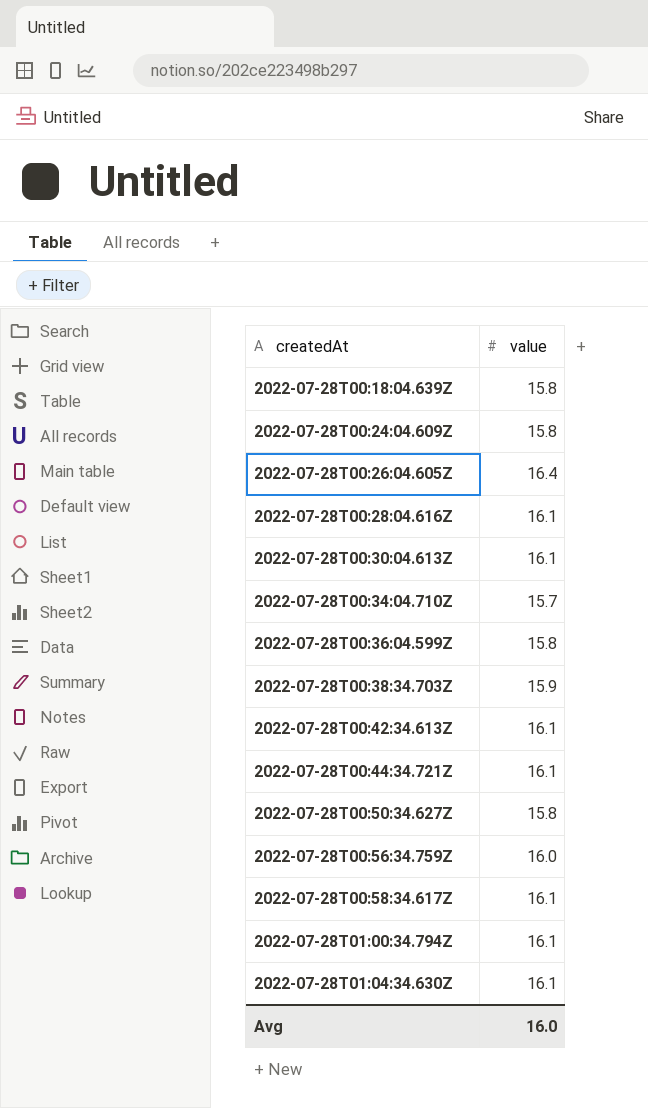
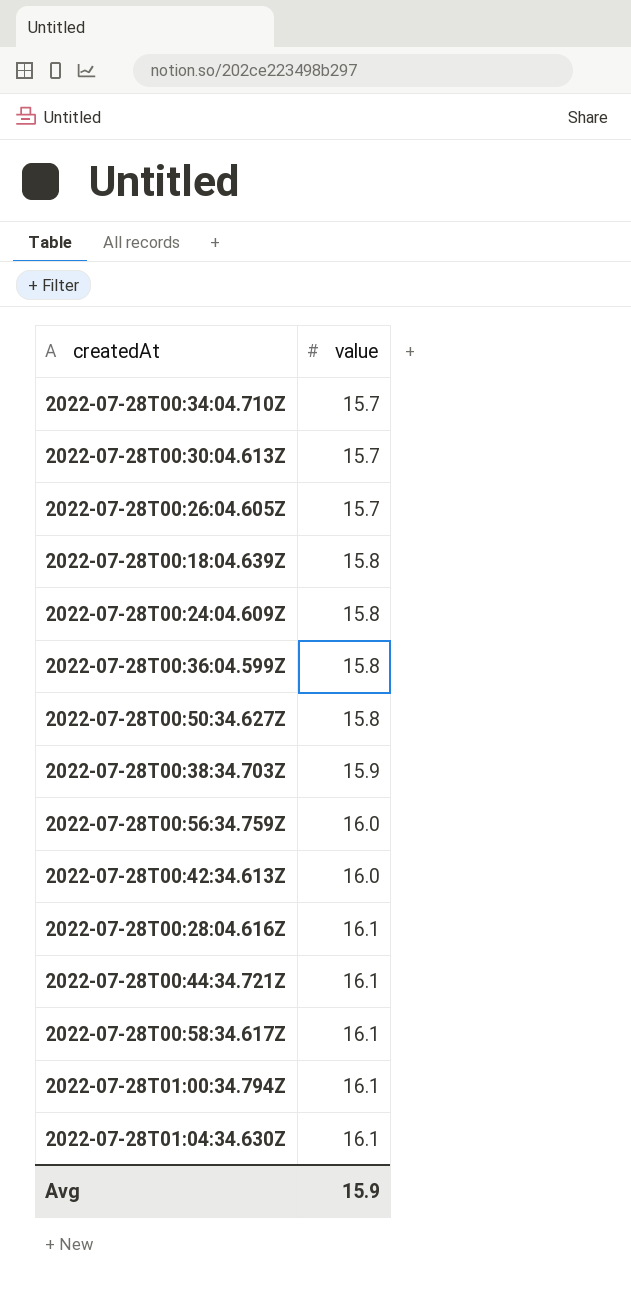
row order: createdAt ascending -> value ascending
2022-07-28T00:30:04.613Z | value: 16.1 -> 15.7
2022-07-28T00:26:04.605Z | value: 16.4 -> 15.7
2022-07-28T00:42:34.613Z | value: 16.1 -> 16.0
Avg | value: 16.0 -> 15.9

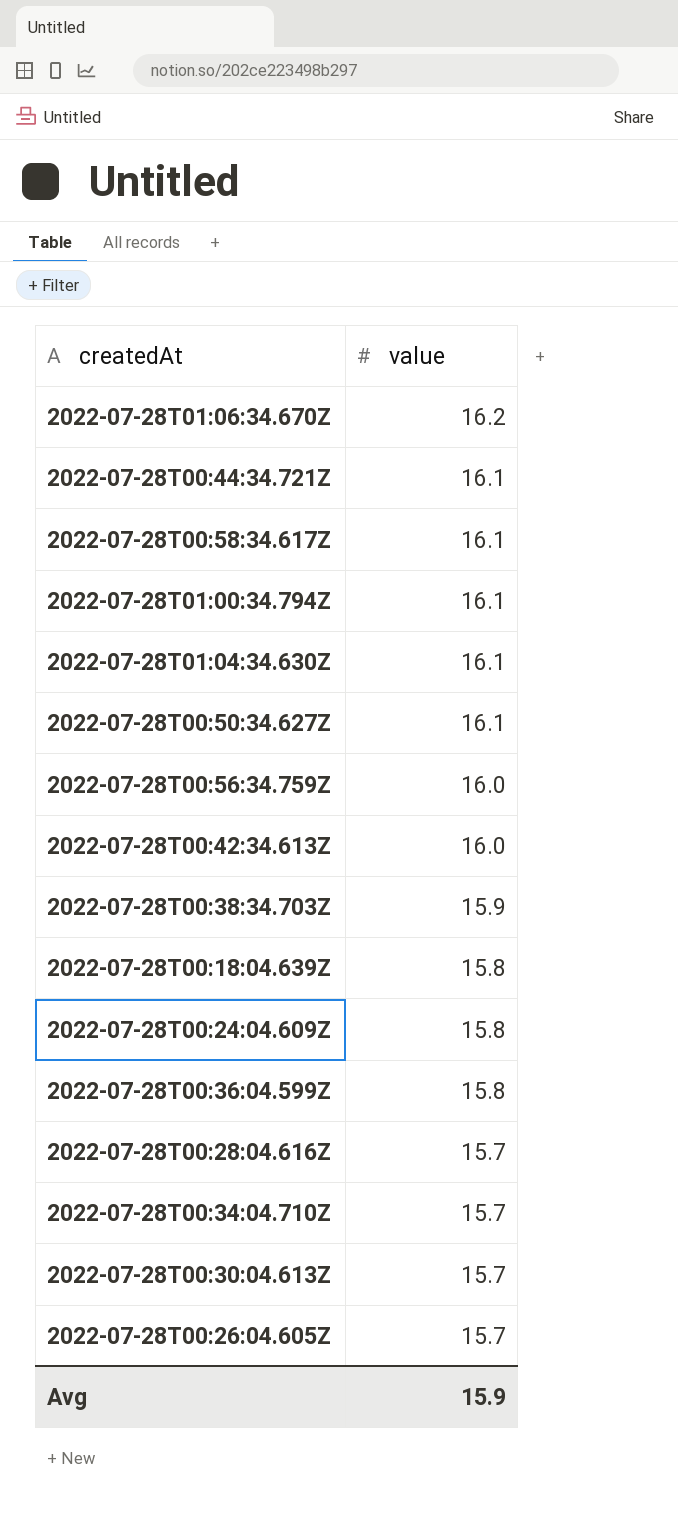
row order: value ascending -> value descending
row 2022-07-28T01:06:34.670Z: none -> 16.2
2022-07-28T00:50:34.627Z | value: 15.8 -> 16.1
2022-07-28T00:28:04.616Z | value: 16.1 -> 15.7

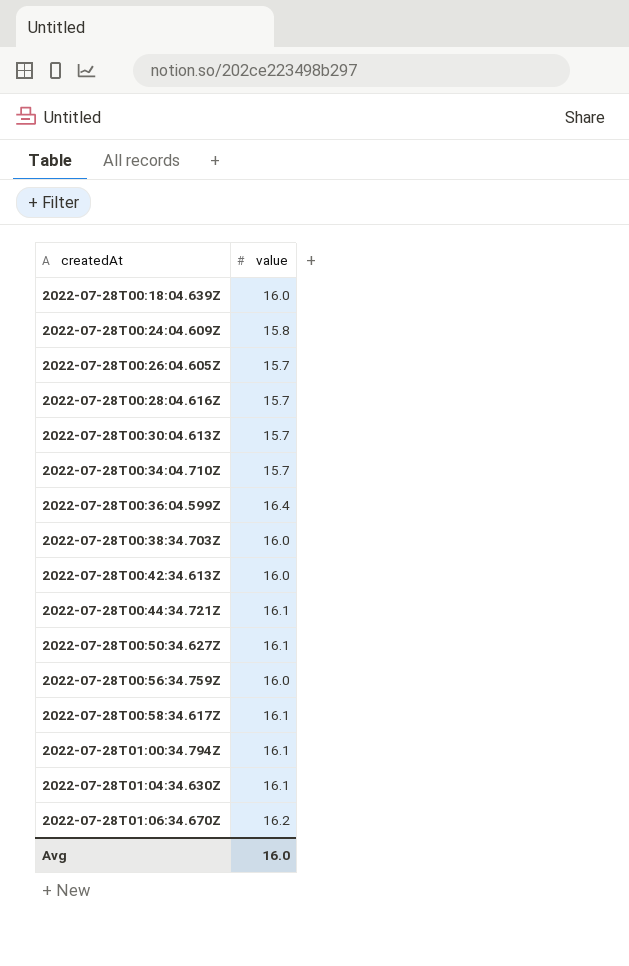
row order: value descending -> createdAt ascending
2022-07-28T00:18:04.639Z | value: 15.8 -> 16.0
2022-07-28T00:36:04.599Z | value: 15.8 -> 16.4
2022-07-28T00:38:34.703Z | value: 15.9 -> 16.0
Avg | value: 15.9 -> 16.0

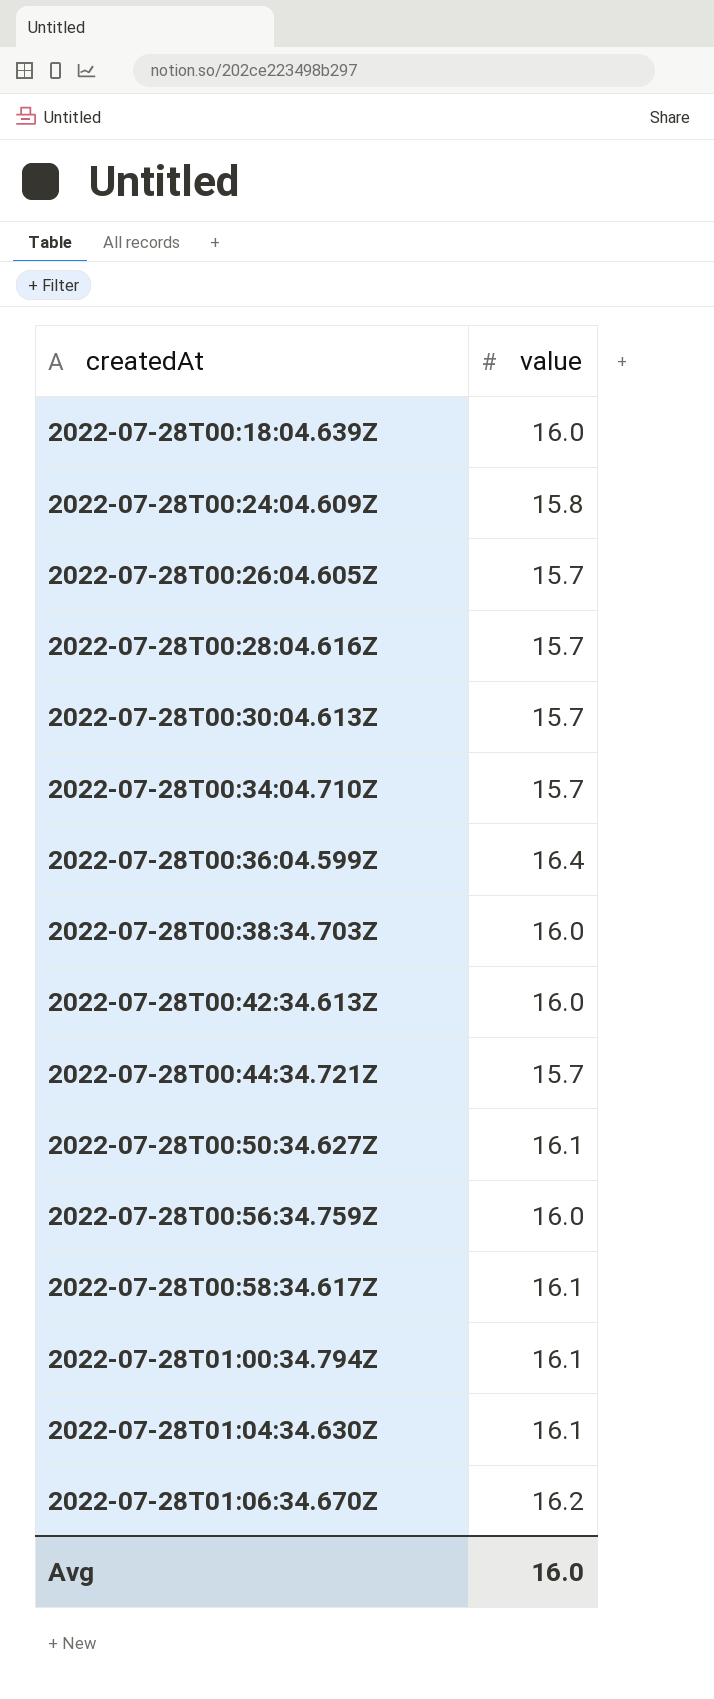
2022-07-28T00:44:34.721Z | value: 16.1 -> 15.7

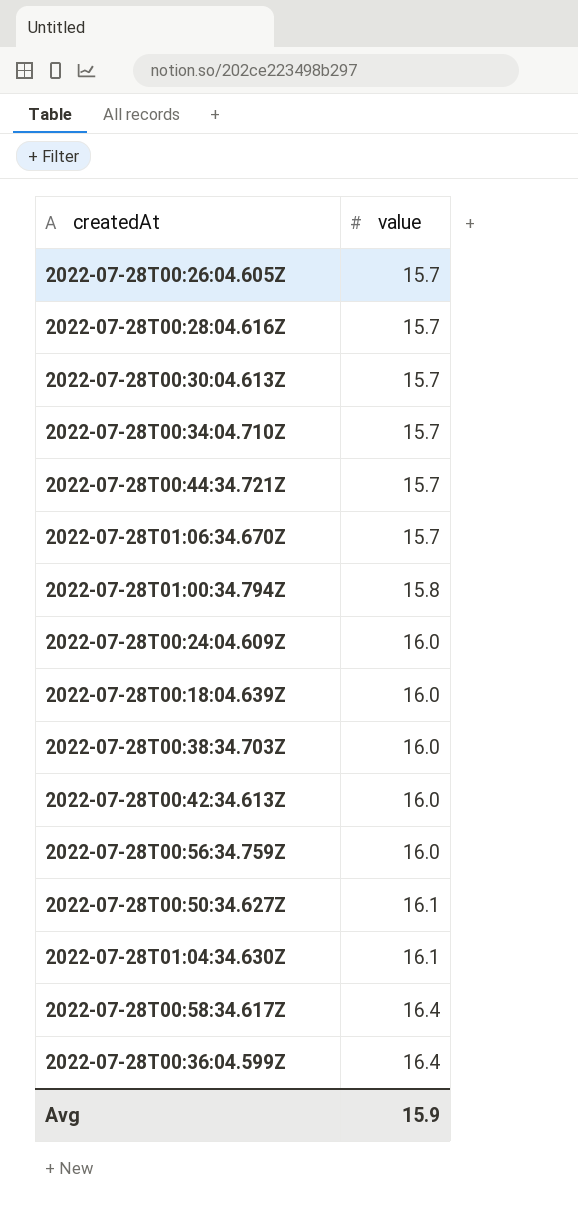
row order: createdAt ascending -> value ascending
2022-07-28T01:06:34.670Z | value: 16.2 -> 15.7
2022-07-28T01:00:34.794Z | value: 16.1 -> 15.8
2022-07-28T00:24:04.609Z | value: 15.8 -> 16.0
2022-07-28T00:58:34.617Z | value: 16.1 -> 16.4
Avg | value: 16.0 -> 15.9

